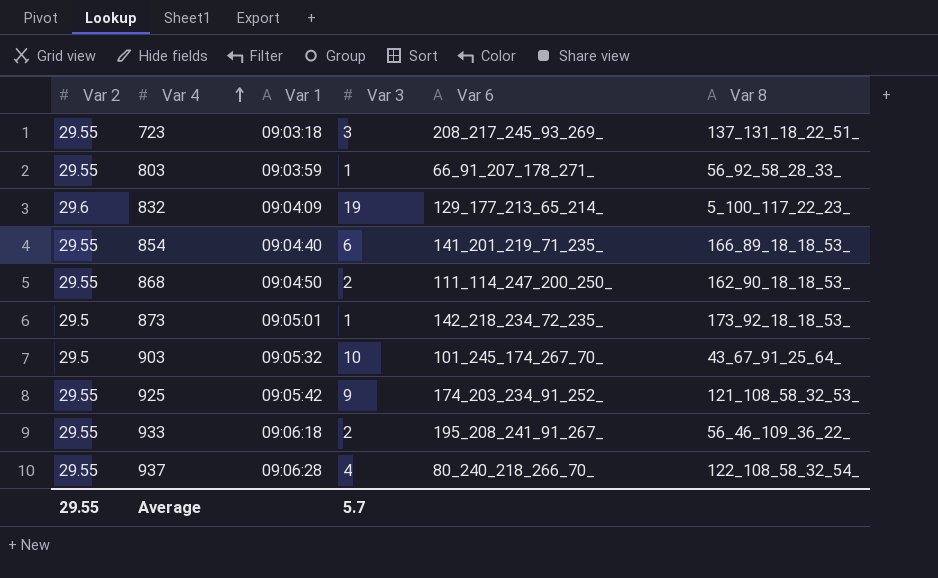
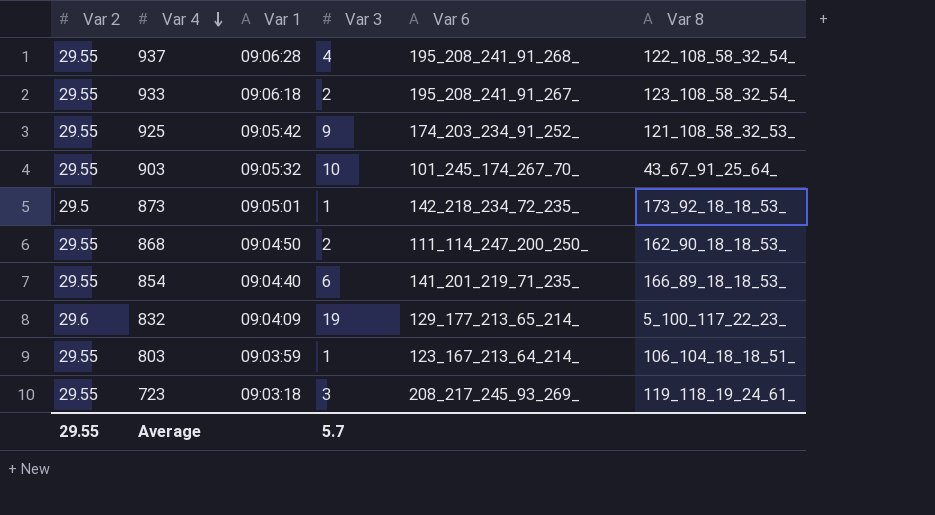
row order: Var 4 ascending -> Var 4 descending
937 | Var 6: 80_240_218_266_70_ -> 195_208_241_91_268_
933 | Var 8: 56_46_109_36_22_ -> 123_108_58_32_54_
903 | Var 2: 29.5 -> 29.55
803 | Var 6: 66_91_207_178_271_ -> 123_167_213_64_214_
803 | Var 8: 56_92_58_28_33_ -> 106_104_18_18_51_
723 | Var 8: 137_131_18_22_51_ -> 119_118_19_24_61_

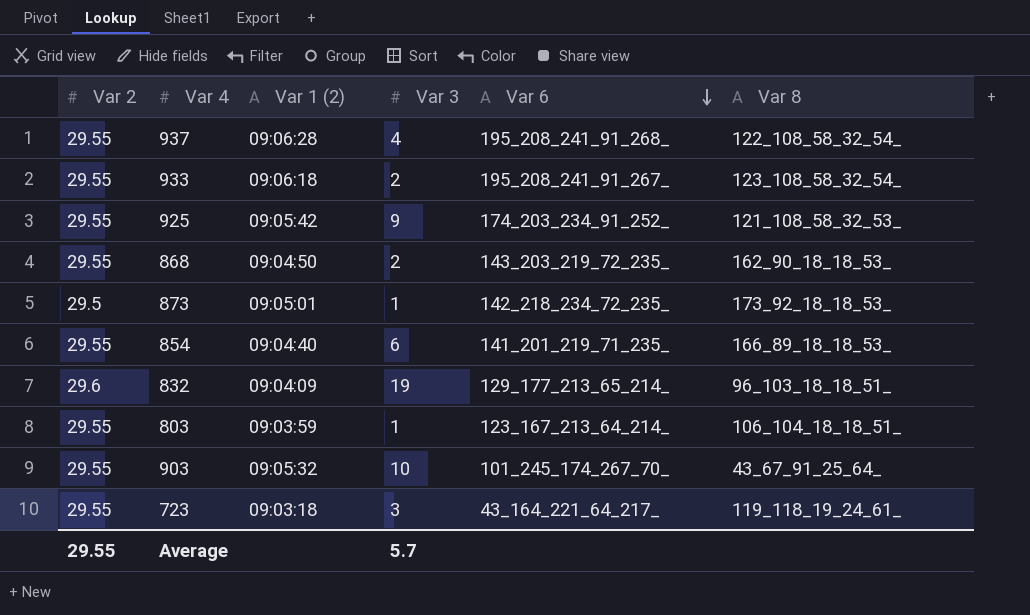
row order: Var 4 descending -> Var 6 descending
column name: Var 1 -> Var 1 (2)
868 | Var 6: 111_114_247_200_250_ -> 143_203_219_72_235_
832 | Var 8: 5_100_117_22_23_ -> 96_103_18_18_51_
723 | Var 6: 208_217_245_93_269_ -> 43_164_221_64_217_

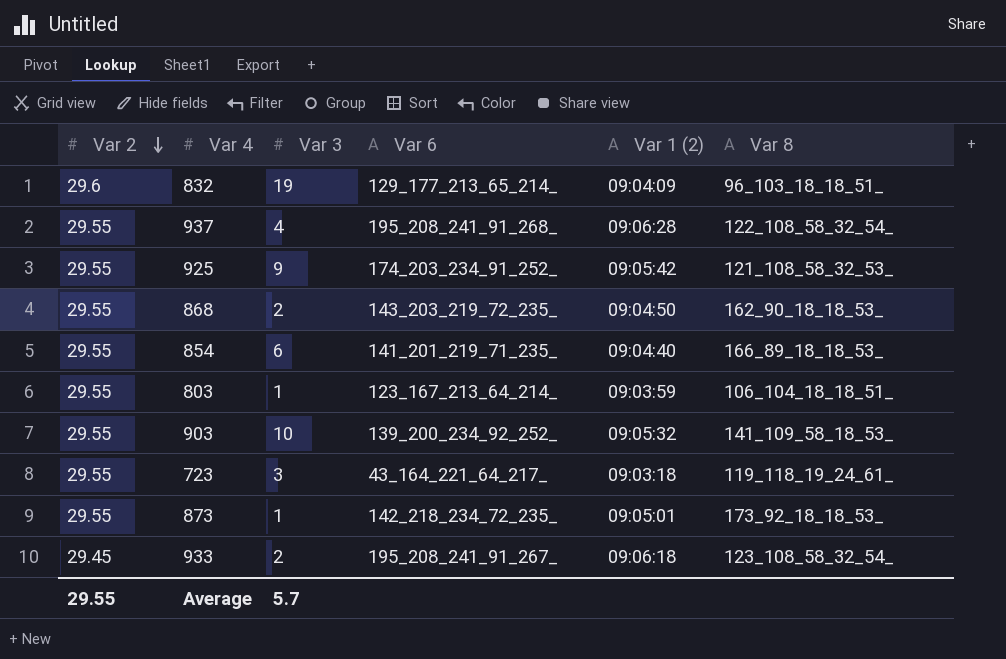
row order: Var 6 descending -> Var 2 descending
column Var 1 (2) | position: 3 -> 5
903 | Var 6: 101_245_174_267_70_ -> 139_200_234_92_252_
903 | Var 8: 43_67_91_25_64_ -> 141_109_58_18_53_
873 | Var 2: 29.5 -> 29.55
933 | Var 2: 29.55 -> 29.45

